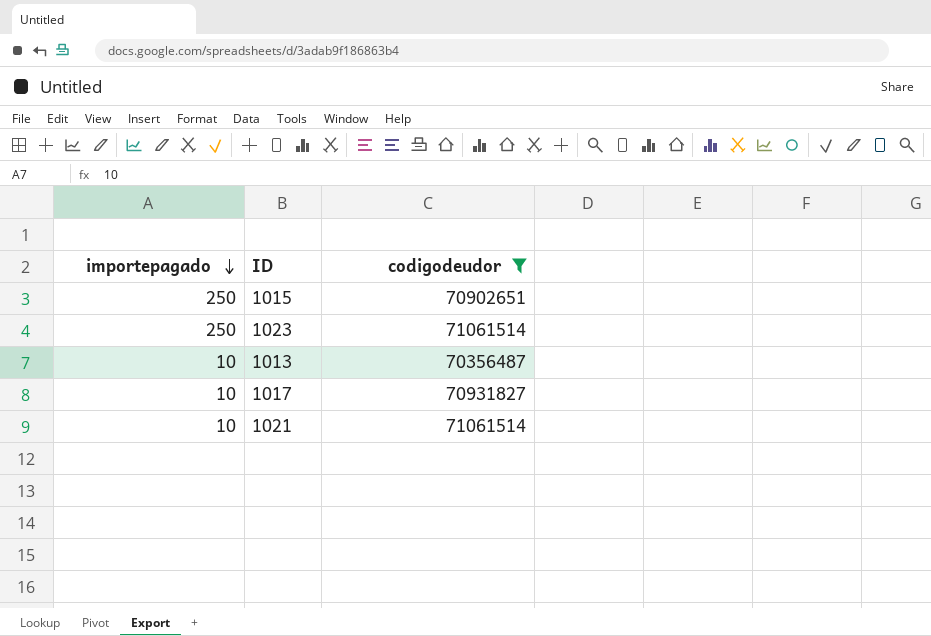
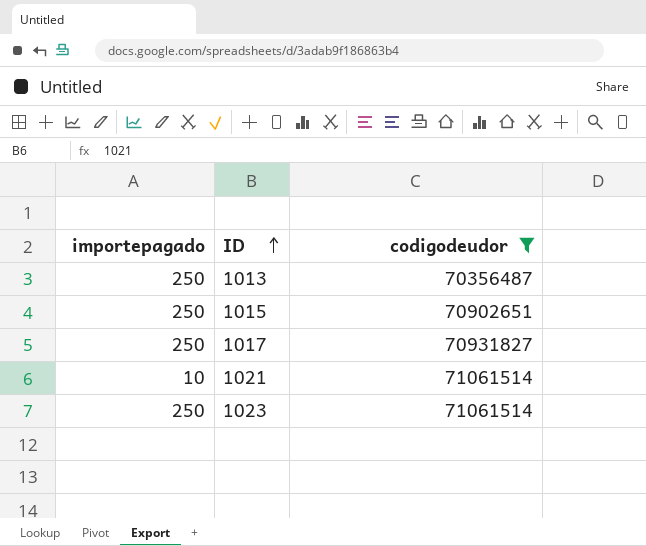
row order: importepagado descending -> ID ascending
1013 | importepagado: 10 -> 250
1017 | importepagado: 10 -> 250

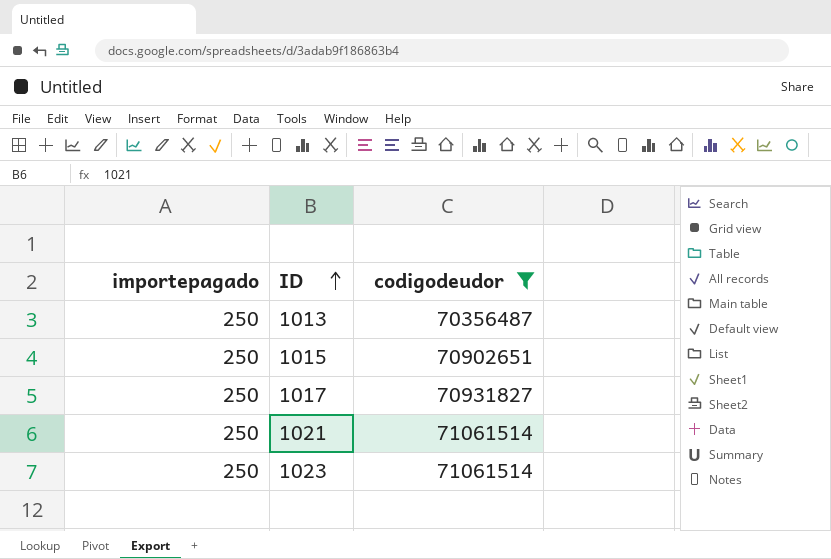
1021 | importepagado: 10 -> 250

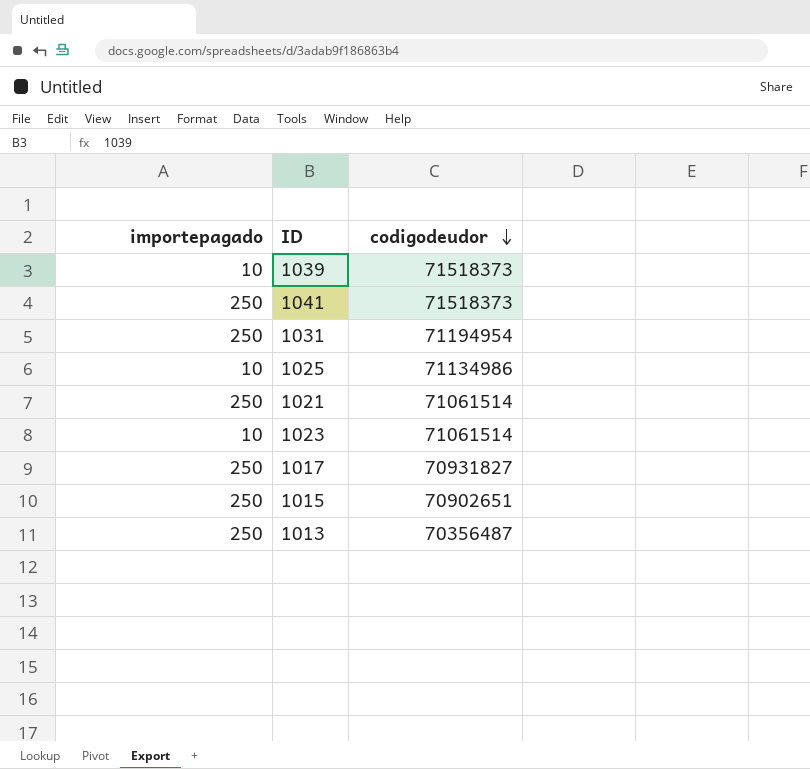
filter: codigodeudor <= 71061514 -> none
row order: ID ascending -> codigodeudor descending
1023 | importepagado: 250 -> 10

